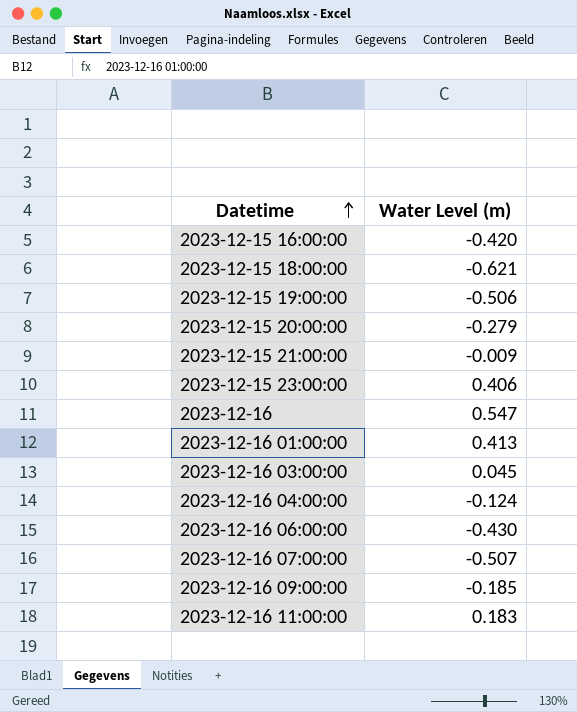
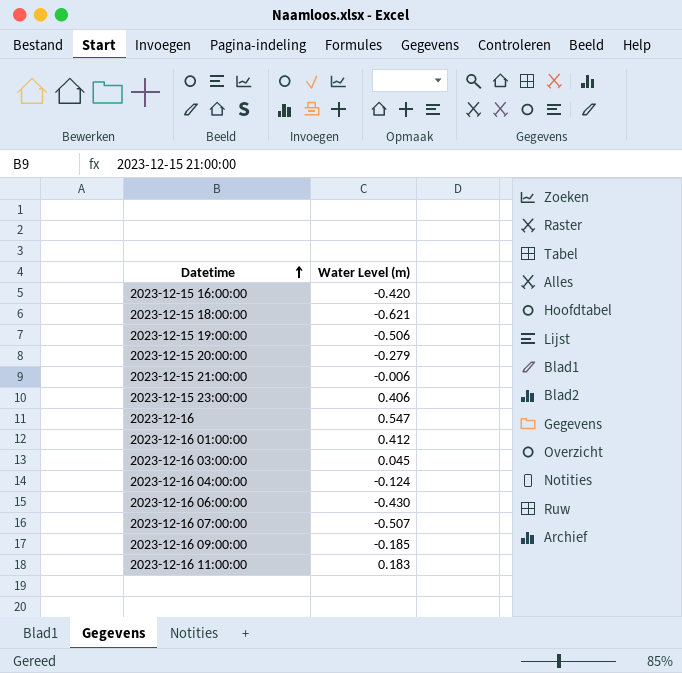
2023-12-15 21:00:00 | Water Level (m): -0.009 -> -0.006
2023-12-16 01:00:00 | Water Level (m): 0.413 -> 0.412

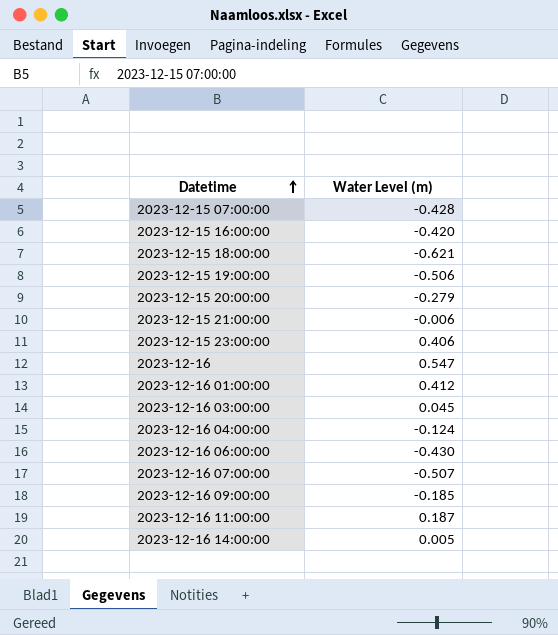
row 2023-12-15 07:00:00: none -> -0.428
2023-12-16 11:00:00 | Water Level (m): 0.183 -> 0.187
row 2023-12-16 14:00:00: none -> 0.005

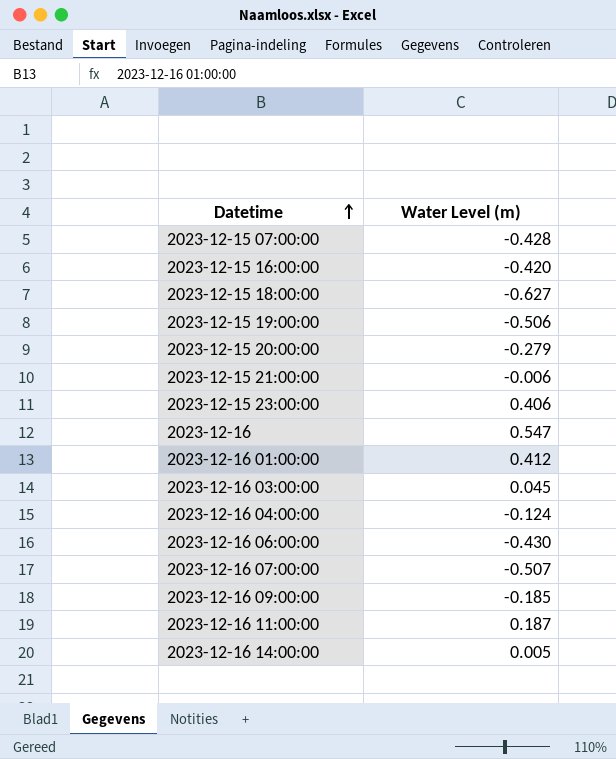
2023-12-15 18:00:00 | Water Level (m): -0.621 -> -0.627

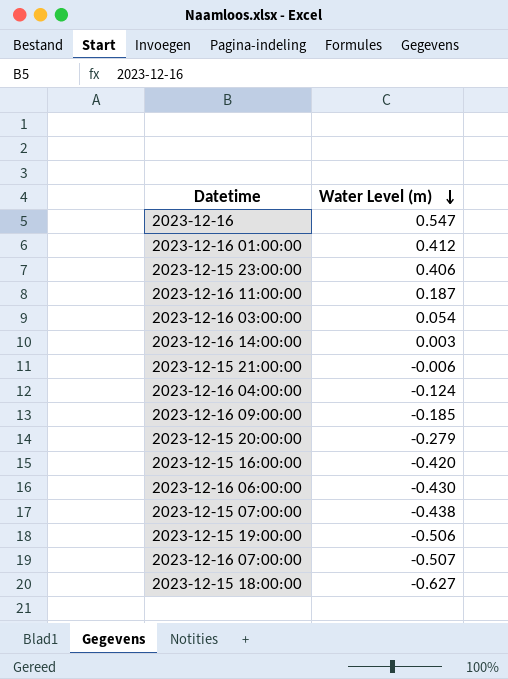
row order: Datetime ascending -> Water Level (m) descending
2023-12-16 03:00:00 | Water Level (m): 0.045 -> 0.054
2023-12-16 14:00:00 | Water Level (m): 0.005 -> 0.003
2023-12-15 07:00:00 | Water Level (m): -0.428 -> -0.438

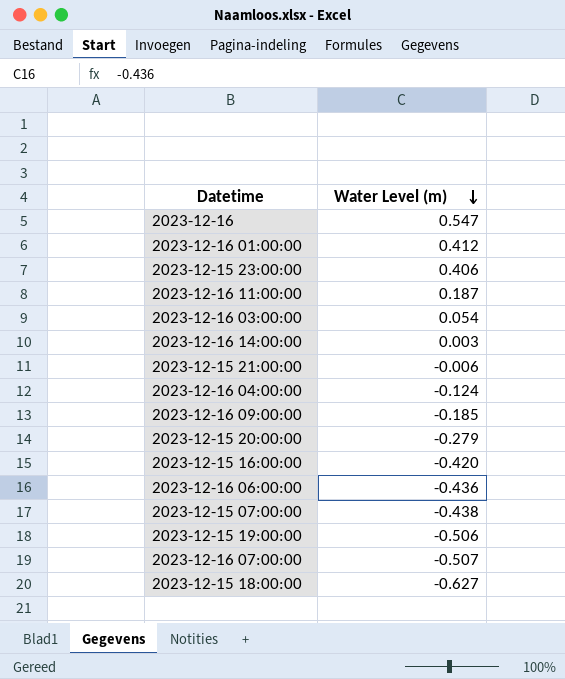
2023-12-16 06:00:00 | Water Level (m): -0.430 -> -0.436

